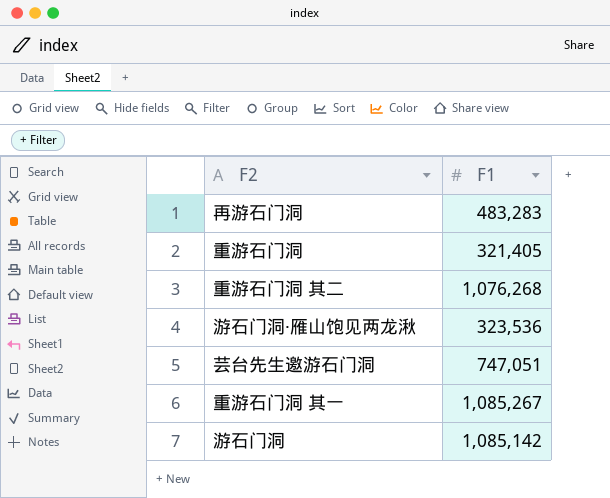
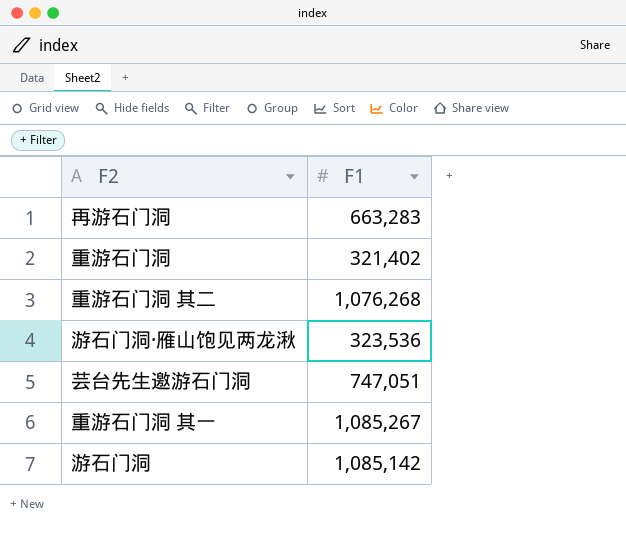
再游石门洞 | F1: 483,283 -> 663,283
重游石门洞 | F1: 321,405 -> 321,402

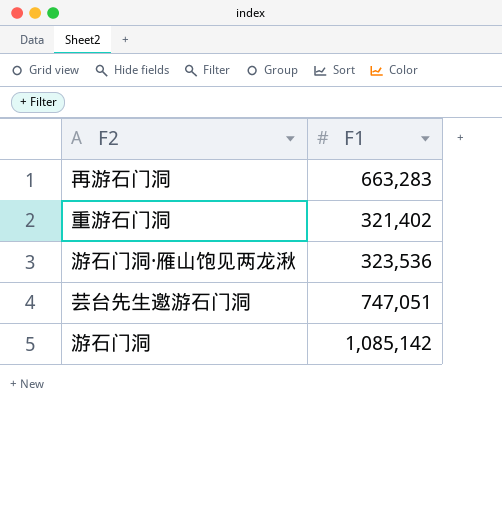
row 重游石门洞 其二: 1,076,268 -> none
row 重游石门洞 其一: 1,085,267 -> none

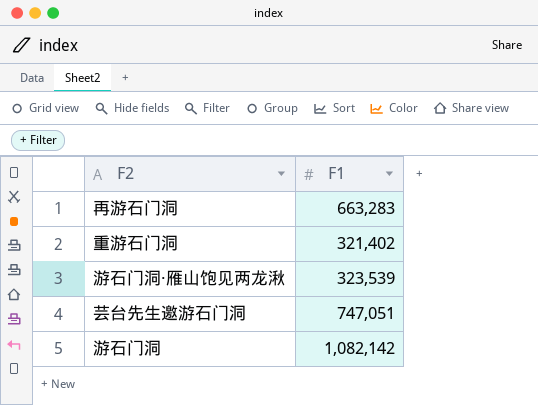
游石门洞·雁山饱见两龙湫 | F1: 323,536 -> 323,539
游石门洞 | F1: 1,085,142 -> 1,082,142

